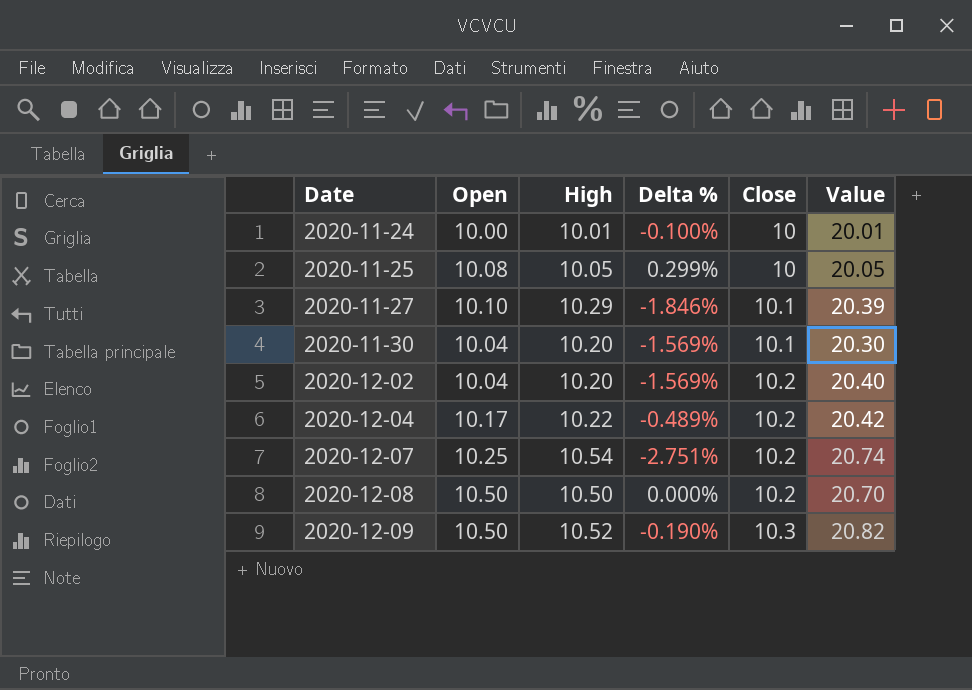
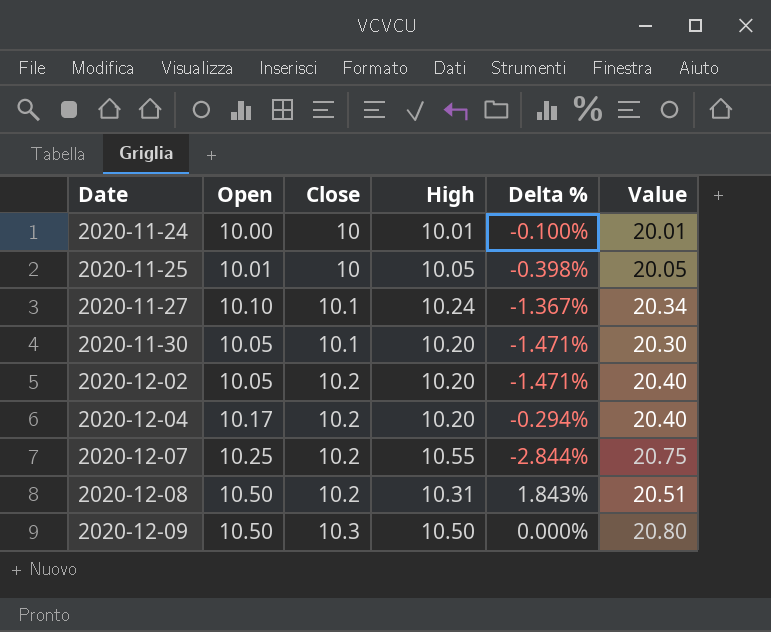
column Close | position: 5 -> 3
2020-11-25 | Open: 10.08 -> 10.01
2020-11-25 | Delta %: 0.299% -> -0.398%
2020-11-27 | High: 10.29 -> 10.24
2020-11-27 | Delta %: -1.846% -> -1.367%
2020-11-27 | Value: 20.39 -> 20.34
2020-11-30 | Open: 10.04 -> 10.05
2020-11-30 | Delta %: -1.569% -> -1.471%
2020-12-02 | Open: 10.04 -> 10.05
2020-12-02 | Delta %: -1.569% -> -1.471%
2020-12-04 | High: 10.22 -> 10.20
2020-12-04 | Delta %: -0.489% -> -0.294%
2020-12-04 | Value: 20.42 -> 20.40
2020-12-07 | High: 10.54 -> 10.55
2020-12-07 | Delta %: -2.751% -> -2.844%
2020-12-07 | Value: 20.74 -> 20.75
2020-12-08 | High: 10.50 -> 10.31
2020-12-08 | Delta %: 0.000% -> 1.843%
2020-12-08 | Value: 20.70 -> 20.51
2020-12-09 | High: 10.52 -> 10.50
2020-12-09 | Delta %: -0.190% -> 0.000%
2020-12-09 | Value: 20.82 -> 20.80

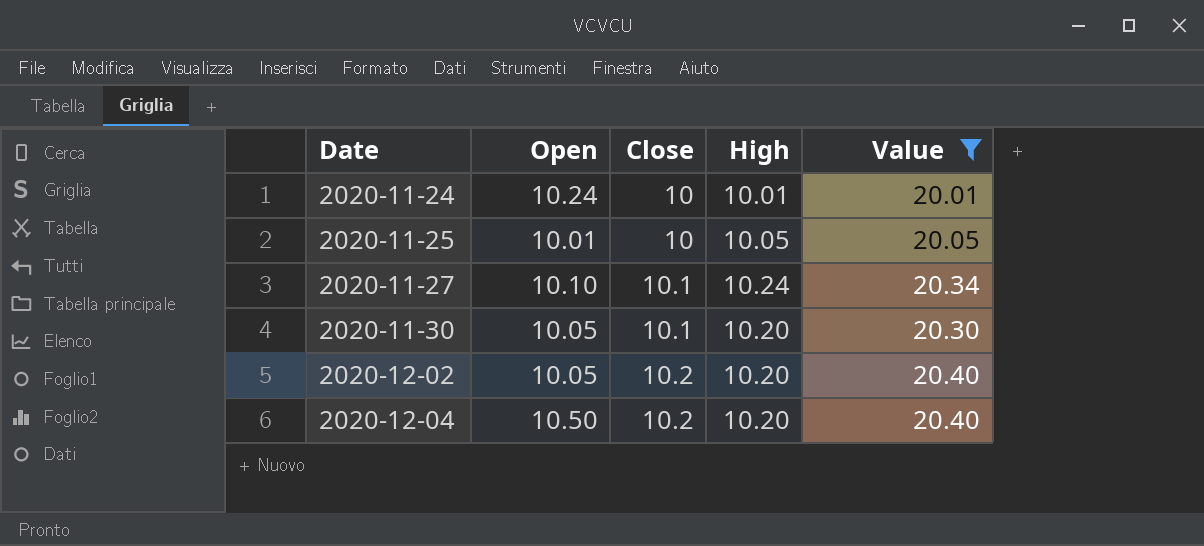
filter: none -> Value <= 20.40
column Delta % | formula: ([Open] - [High]) / [High] -> none
2020-11-24 | Open: 10.00 -> 10.24
2020-12-04 | Open: 10.17 -> 10.50

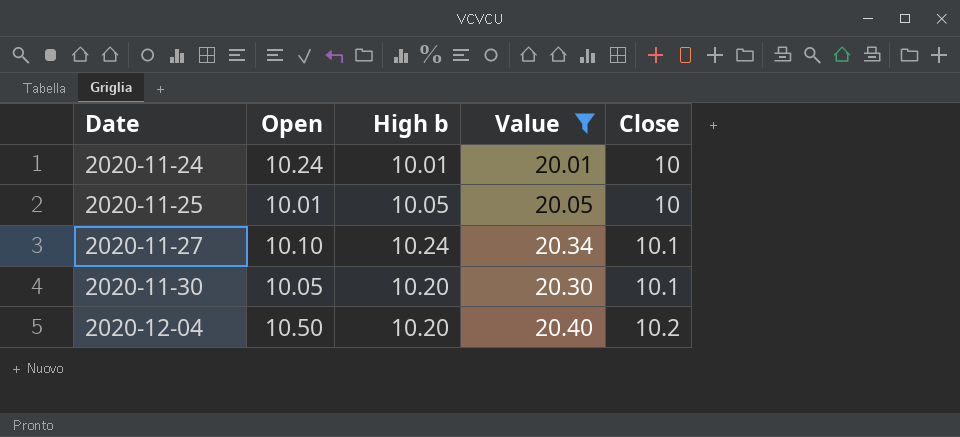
column name: High -> High b
column Close | position: 3 -> 5
row 2020-12-02: 10.05 | 10.2 | 10.20 | 20.40 -> none

